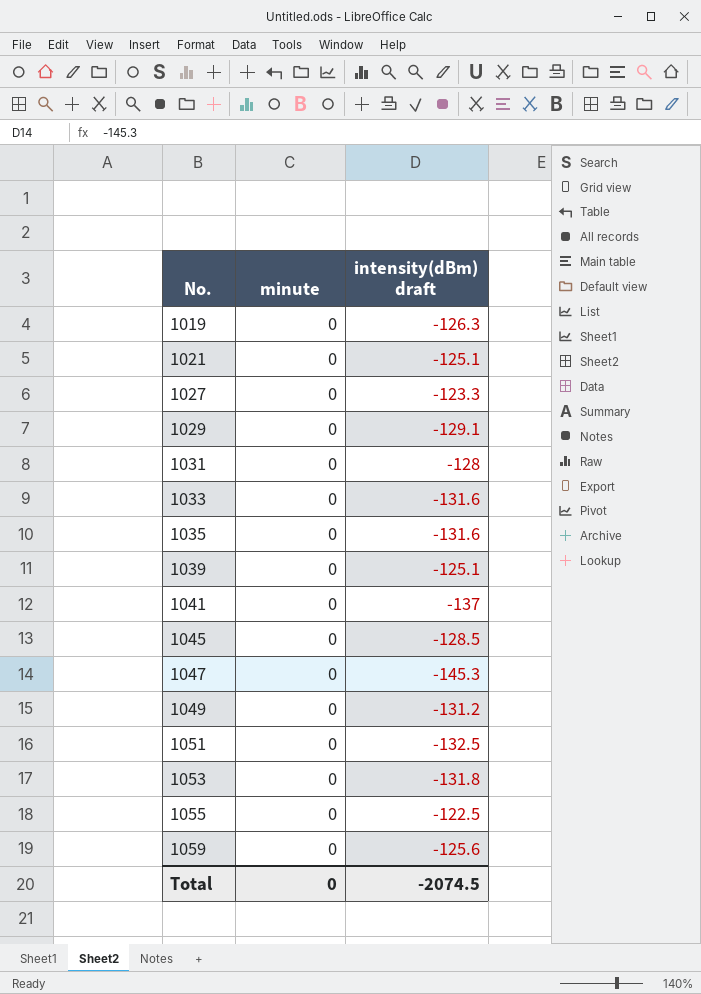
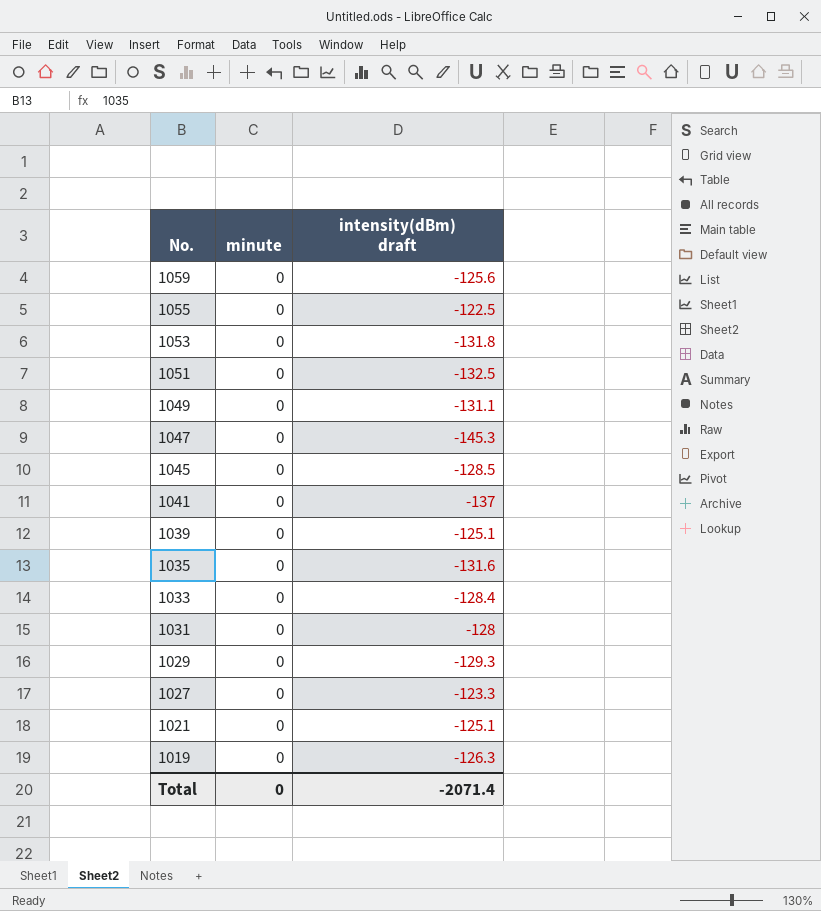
row order: No. ascending -> No. descending
1049 | intensity(dBm) draft: -131.2 -> -131.1
1033 | intensity(dBm) draft: -131.6 -> -128.4
1029 | intensity(dBm) draft: -129.1 -> -129.3
Total | intensity(dBm) draft: -2074.5 -> -2071.4

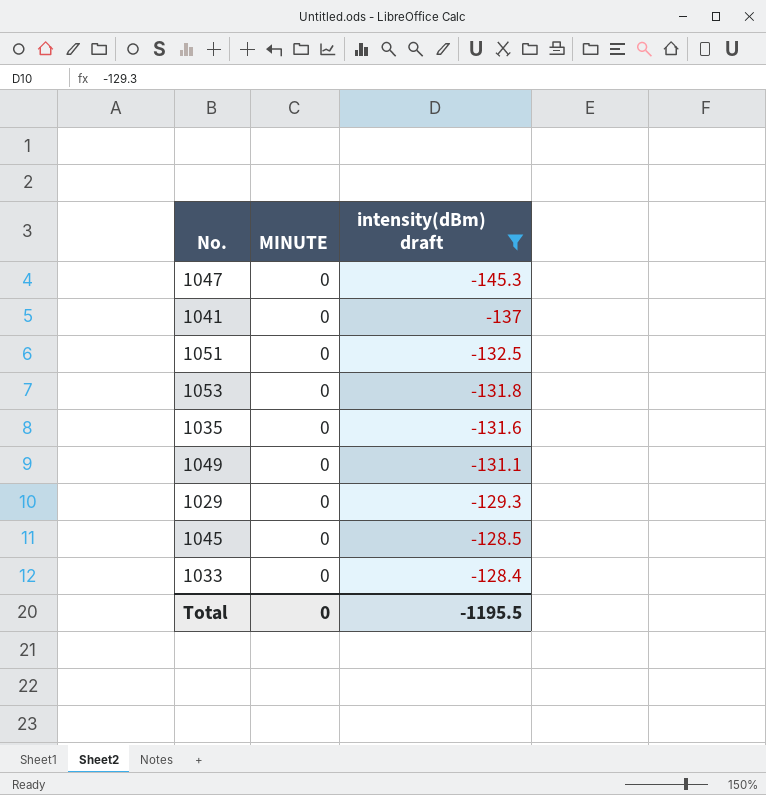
filter: none -> intensity(dBm) draft <= -128.4
row order: No. descending -> intensity(dBm) draft ascending
column name: minute -> MINUTE
Total | intensity(dBm) draft: -2071.4 -> -1195.5

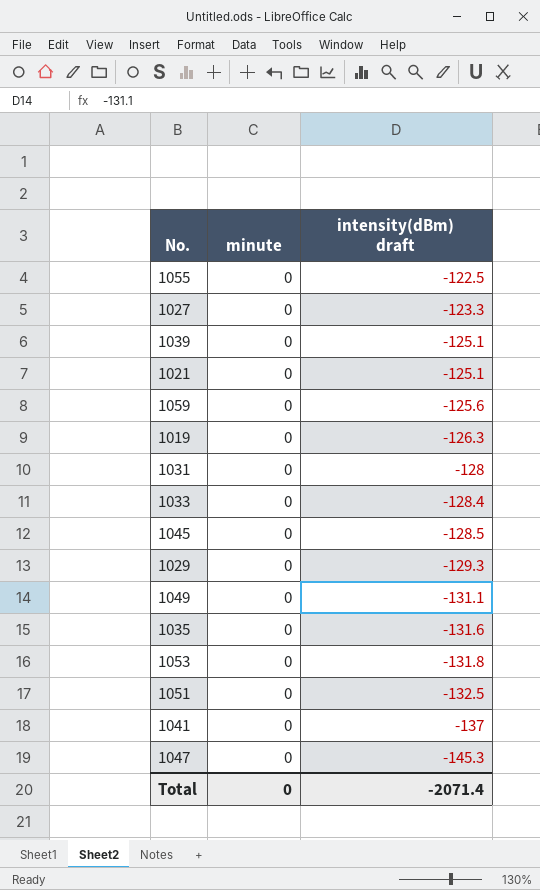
filter: intensity(dBm) draft <= -128.4 -> none
row order: intensity(dBm) draft ascending -> intensity(dBm) draft descending
column name: MINUTE -> minute
Total | intensity(dBm) draft: -1195.5 -> -2071.4

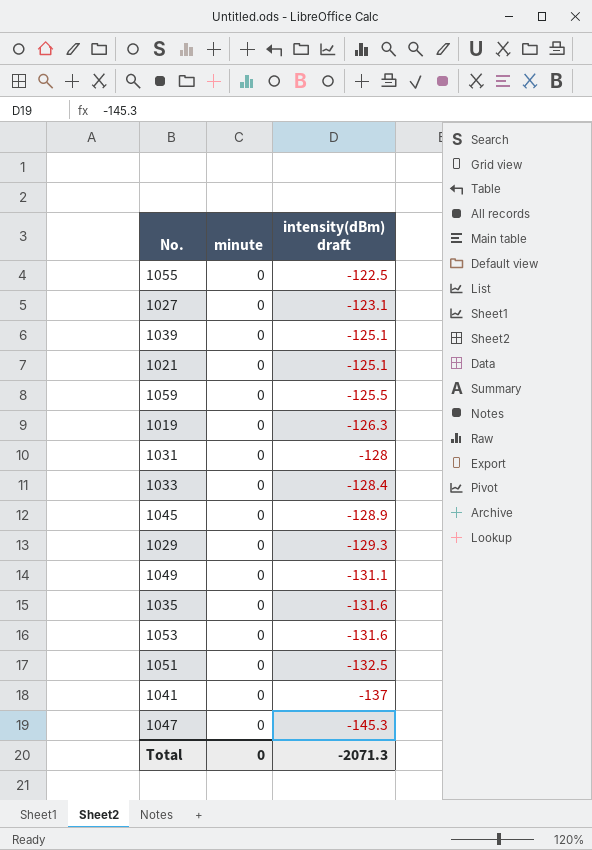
1027 | intensity(dBm) draft: -123.3 -> -123.1
1059 | intensity(dBm) draft: -125.6 -> -125.5
1045 | intensity(dBm) draft: -128.5 -> -128.9
1053 | intensity(dBm) draft: -131.8 -> -131.6
Total | intensity(dBm) draft: -2071.4 -> -2071.3

